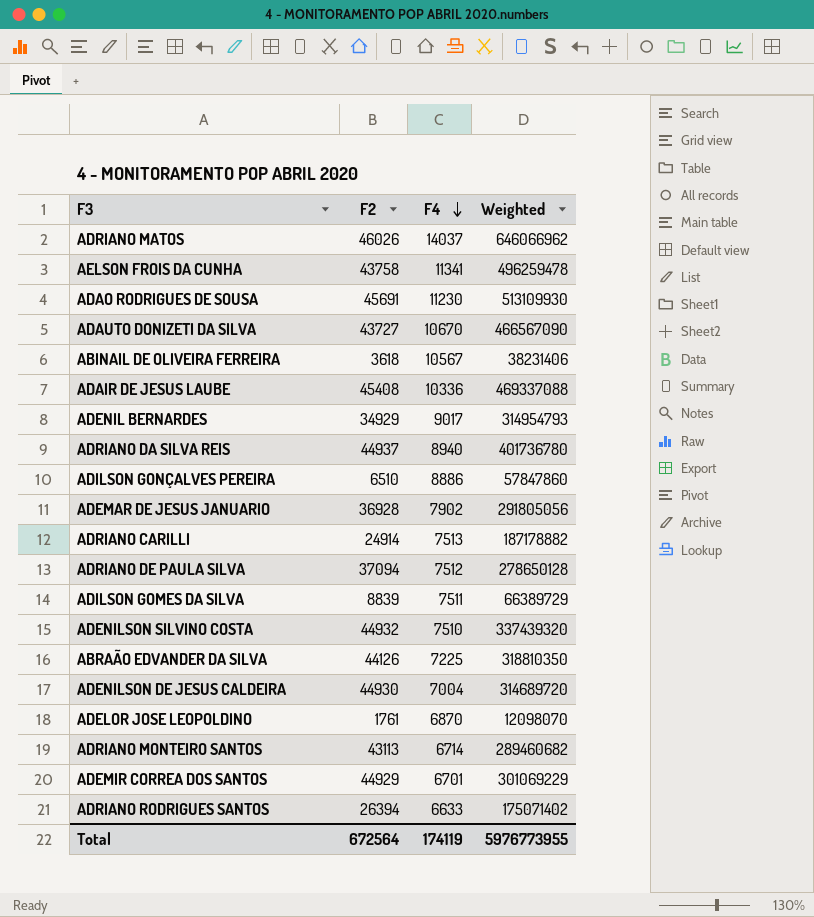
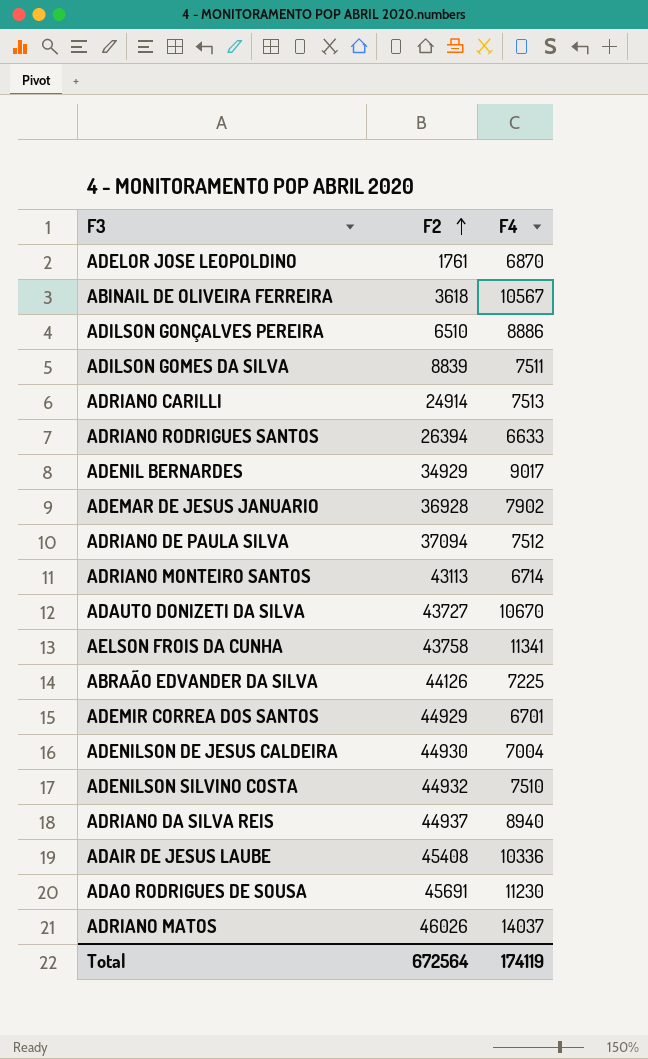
row order: F4 descending -> F2 ascending
column Weighted | formula: [F2] * [F4] -> none

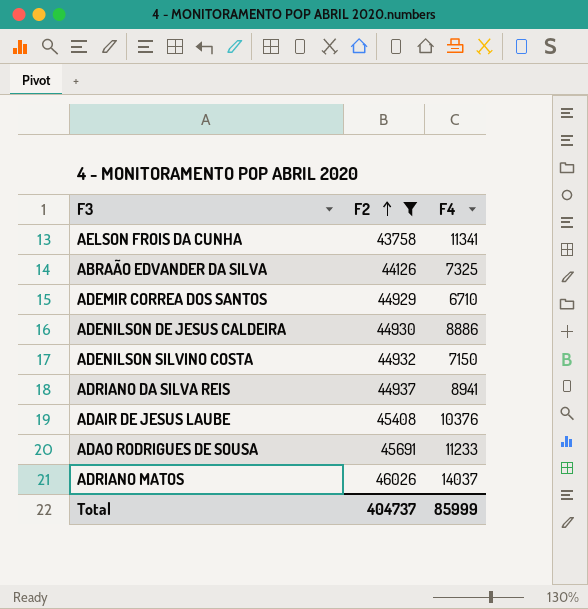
filter: none -> F2 >= 43758
ABRAÃO EDVANDER DA SILVA | F4: 7225 -> 7325
ADEMIR CORREA DOS SANTOS | F4: 6701 -> 6710
ADENILSON DE JESUS CALDEIRA | F4: 7004 -> 8886
ADENILSON SILVINO COSTA | F4: 7510 -> 7150
ADRIANO DA SILVA REIS | F4: 8940 -> 8941
ADAIR DE JESUS LAUBE | F4: 10336 -> 10376
ADAO RODRIGUES DE SOUSA | F4: 11230 -> 11233
Total | F2: 672564 -> 404737
Total | F4: 174119 -> 85999

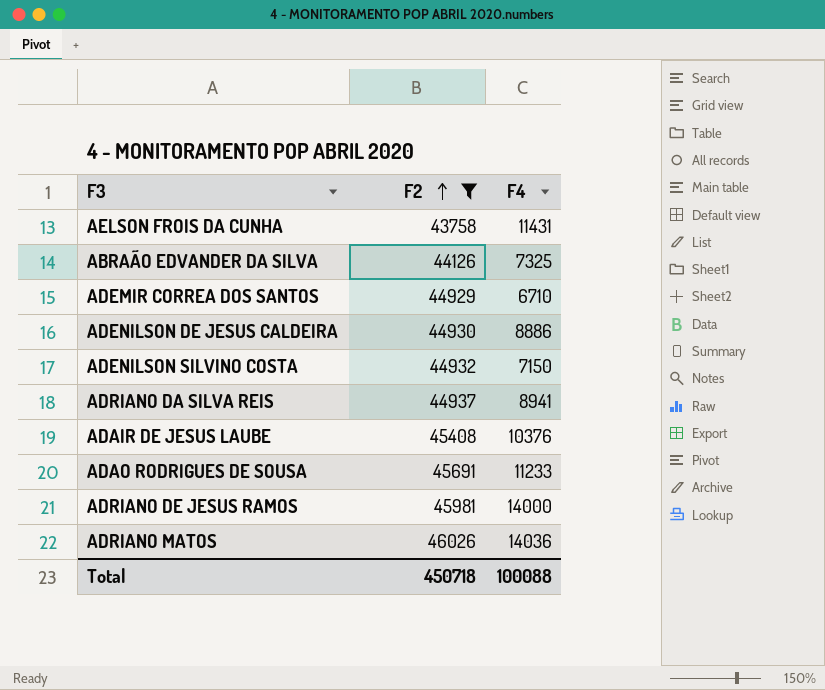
AELSON FROIS DA CUNHA | F4: 11341 -> 11431
row ADRIANO DE JESUS RAMOS: none -> 45981 | 14000
ADRIANO MATOS | F4: 14037 -> 14036
Total | F2: 404737 -> 450718
Total | F4: 85999 -> 100088

